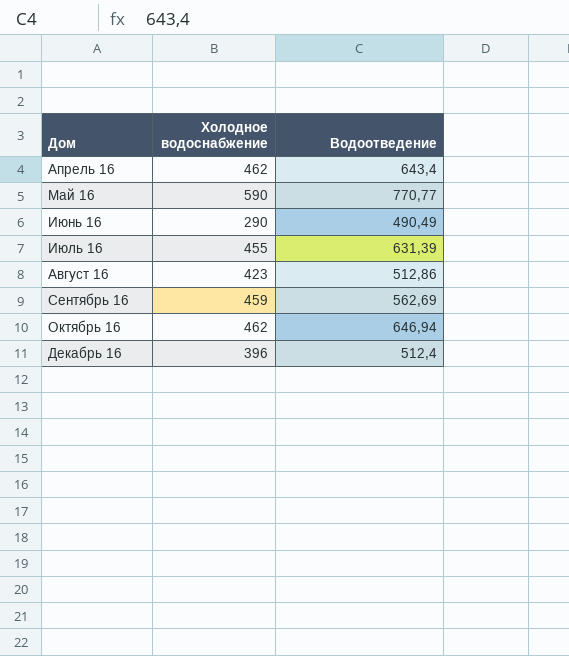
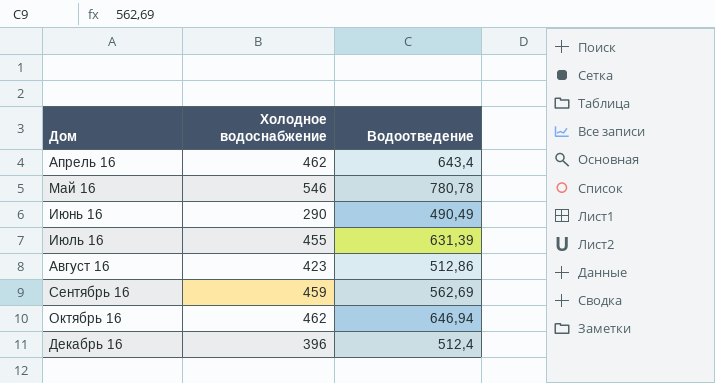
Май 16 | Холодное водоснабжение: 590 -> 546
Май 16 | Водоотведение: 770,77 -> 780,78

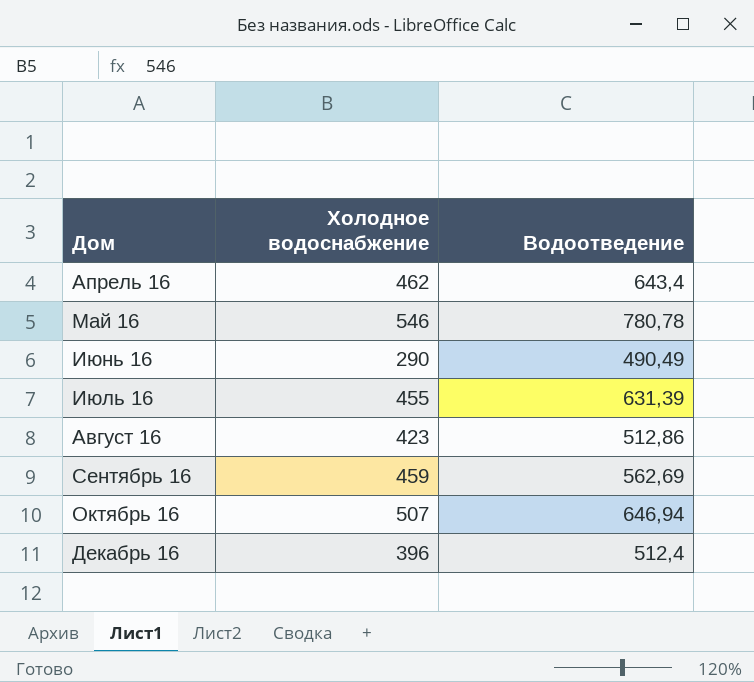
Октябрь 16 | Холодное водоснабжение: 462 -> 507

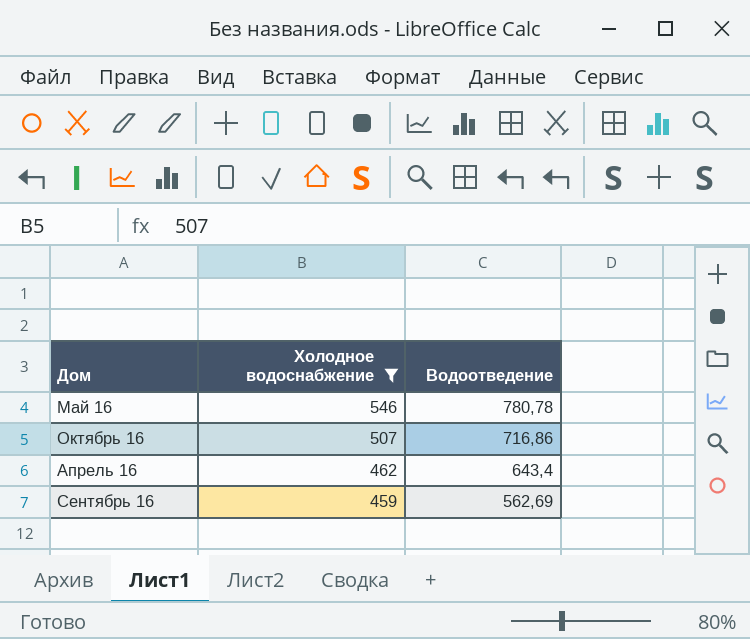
filter: none -> Холодное водоснабжение >= 459
row order: Дом ascending -> Холодное водоснабжение descending
Октябрь 16 | Водоотведение: 646,94 -> 716,86

